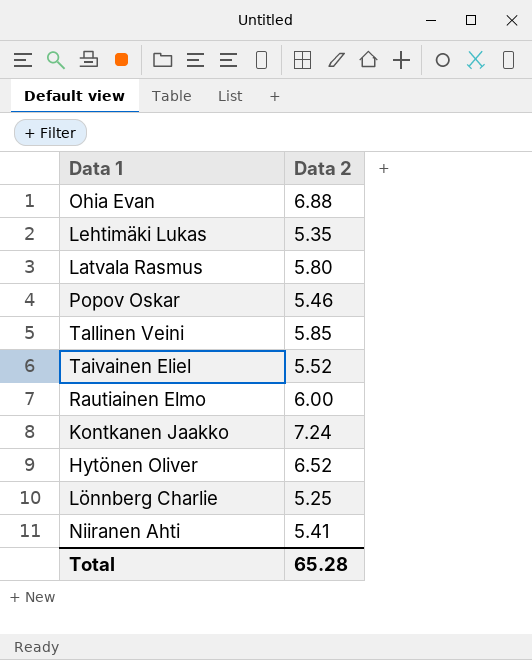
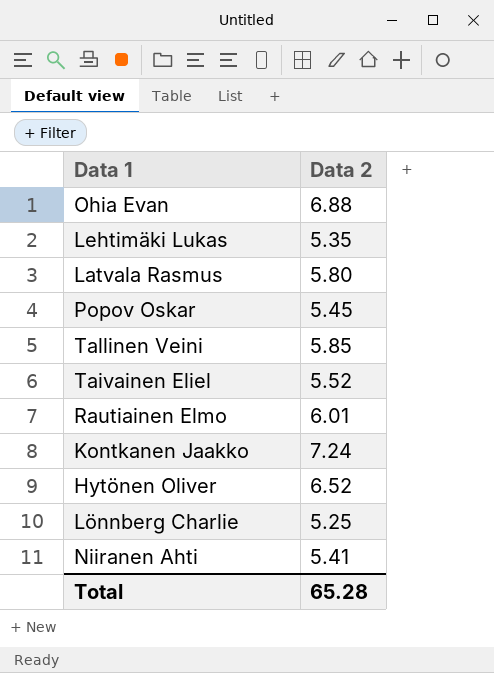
Popov Oskar | Data 2: 5.46 -> 5.45
Rautiainen Elmo | Data 2: 6.00 -> 6.01

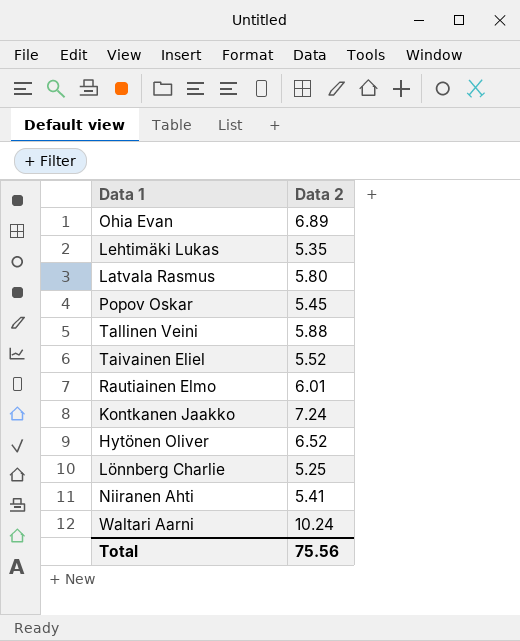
Ohia Evan | Data 2: 6.88 -> 6.89
Tallinen Veini | Data 2: 5.85 -> 5.88
row Waltari Aarni: none -> 10.24
Total | Data 2: 65.28 -> 75.56

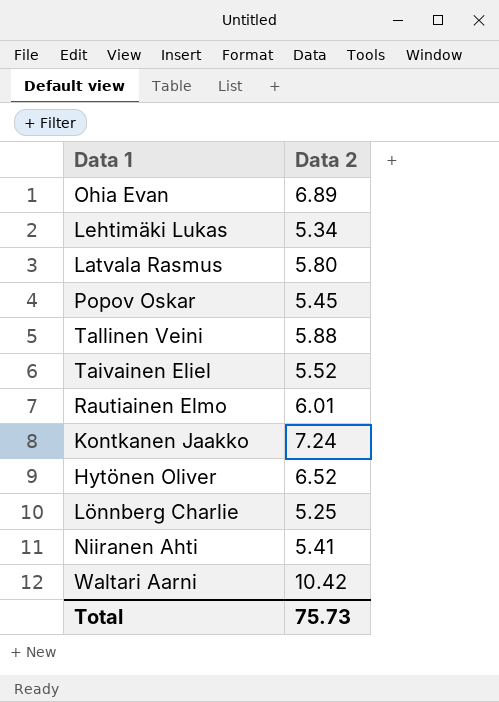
Lehtimäki Lukas | Data 2: 5.35 -> 5.34
Waltari Aarni | Data 2: 10.24 -> 10.42
Total | Data 2: 75.56 -> 75.73

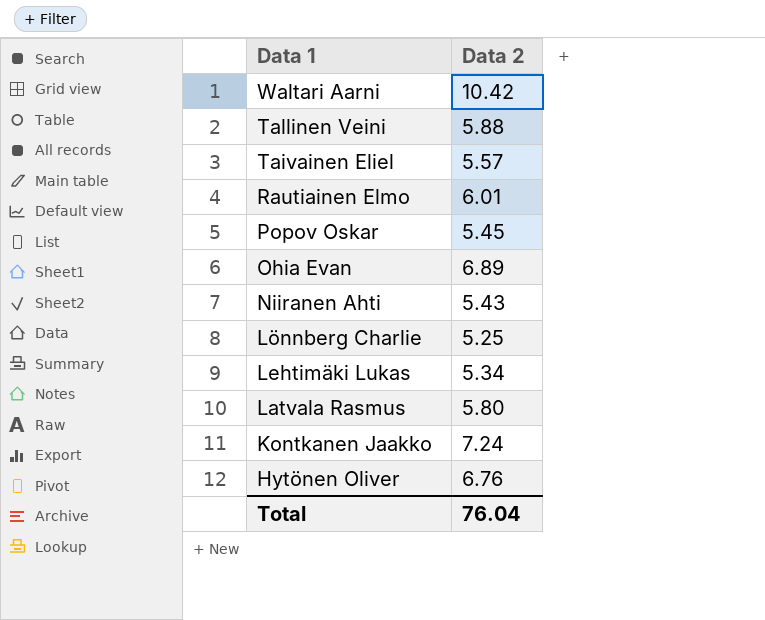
row order: none -> Data 1 descending
Taivainen Eliel | Data 2: 5.52 -> 5.57
Niiranen Ahti | Data 2: 5.41 -> 5.43
Hytönen Oliver | Data 2: 6.52 -> 6.76
Total | Data 2: 75.73 -> 76.04

